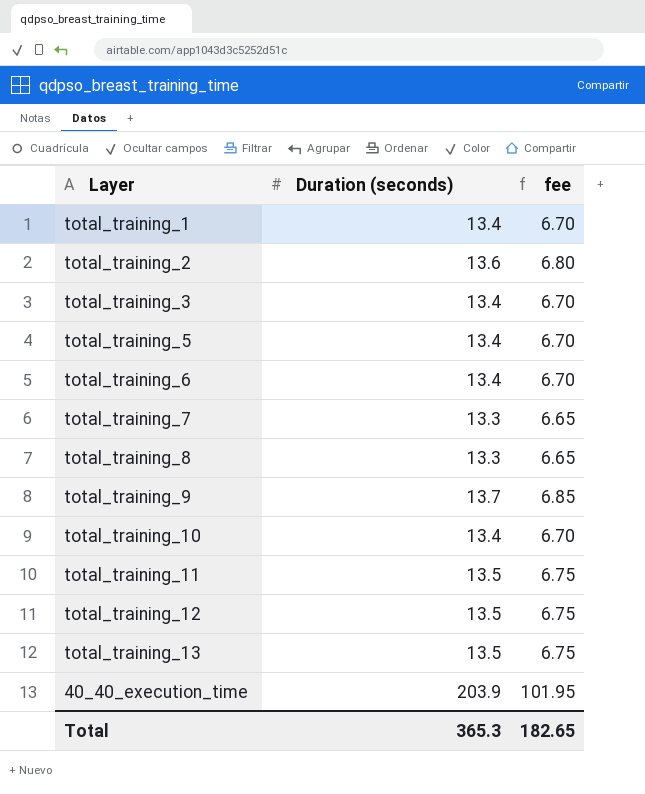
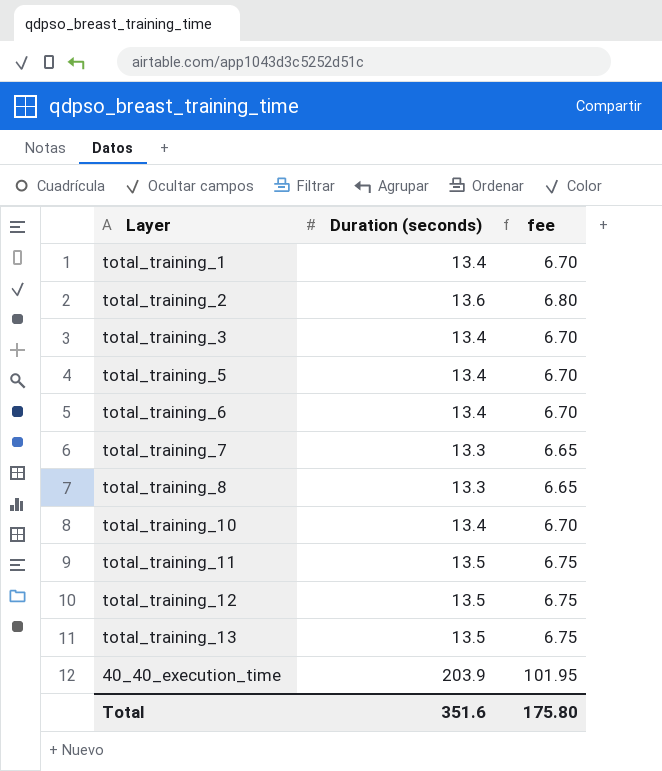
row total_training_9: 13.7 | 6.85 -> none
Total | Duration (seconds): 365.3 -> 351.6
Total | fee: 182.65 -> 175.80

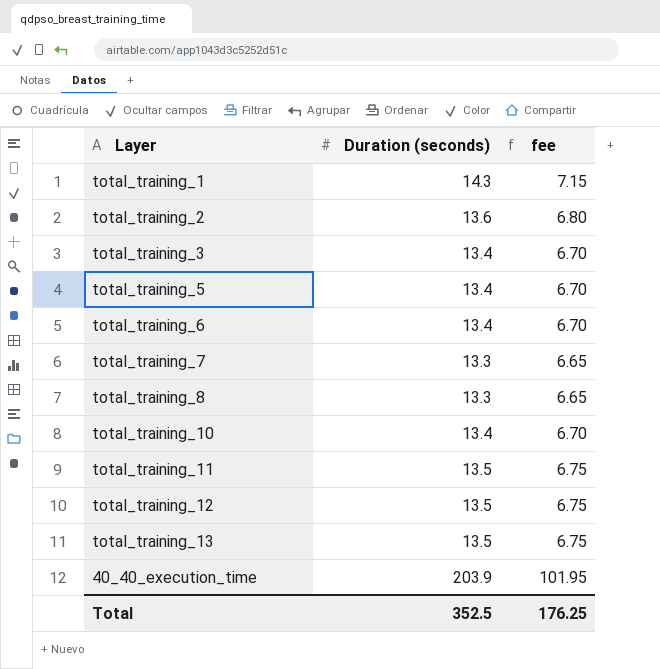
total_training_1 | Duration (seconds): 13.4 -> 14.3
total_training_1 | fee: 6.70 -> 7.15
Total | Duration (seconds): 351.6 -> 352.5
Total | fee: 175.80 -> 176.25

